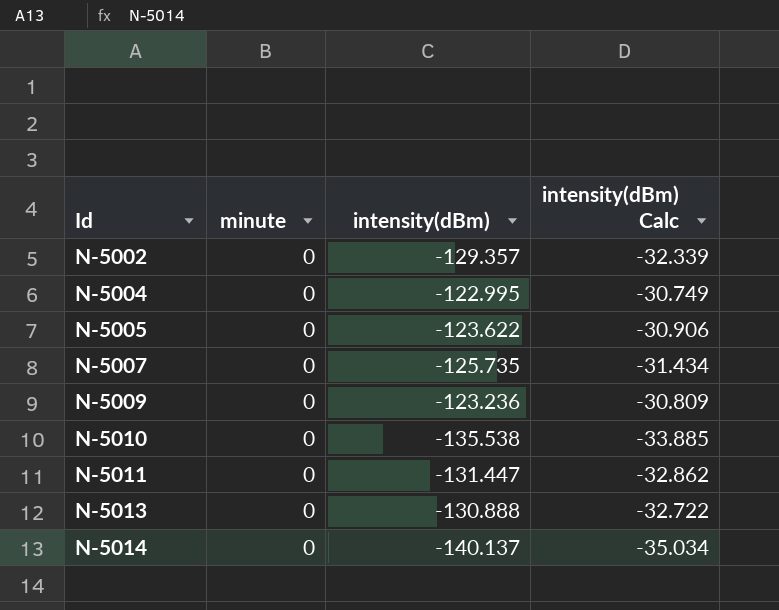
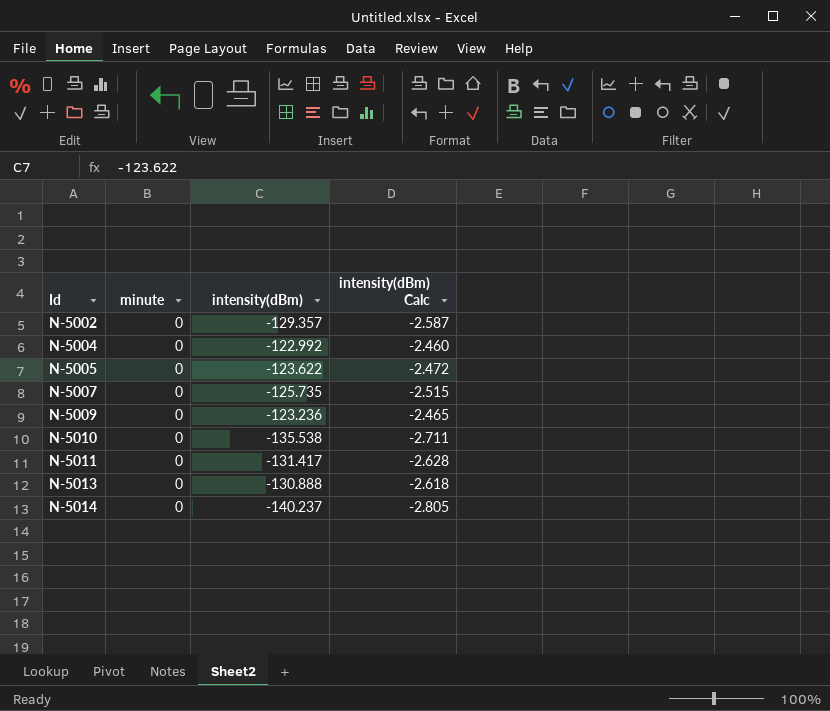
column intensity(dBm) Calc | formula: [intensity(dBm)] * 0.25 -> [intensity(dBm)] * 0.02
N-5004 | intensity(dBm): -122.995 -> -122.992
N-5011 | intensity(dBm): -131.447 -> -131.417
N-5014 | intensity(dBm): -140.137 -> -140.237

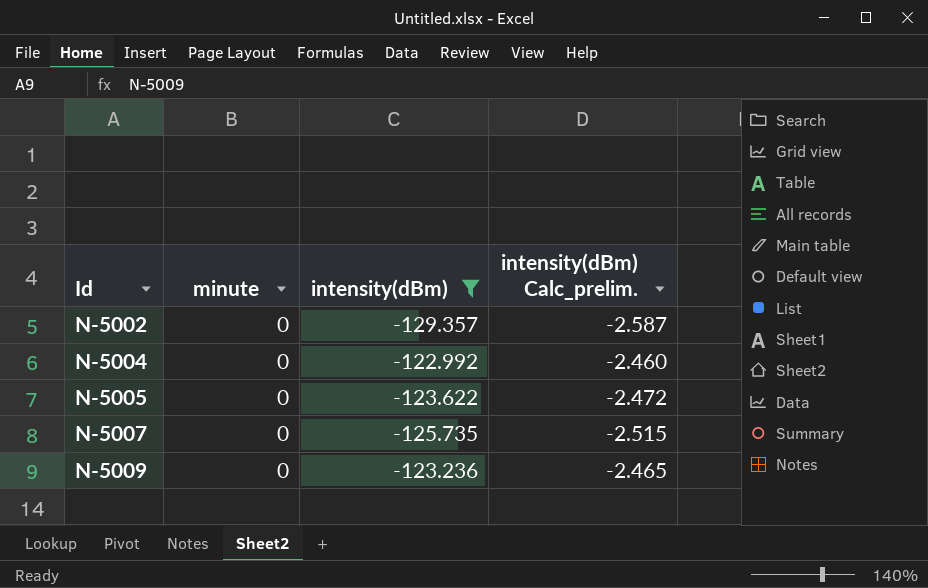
filter: none -> intensity(dBm) >= -129.357
column name: intensity(dBm) Calc -> intensity(dBm) Calc_prelim.

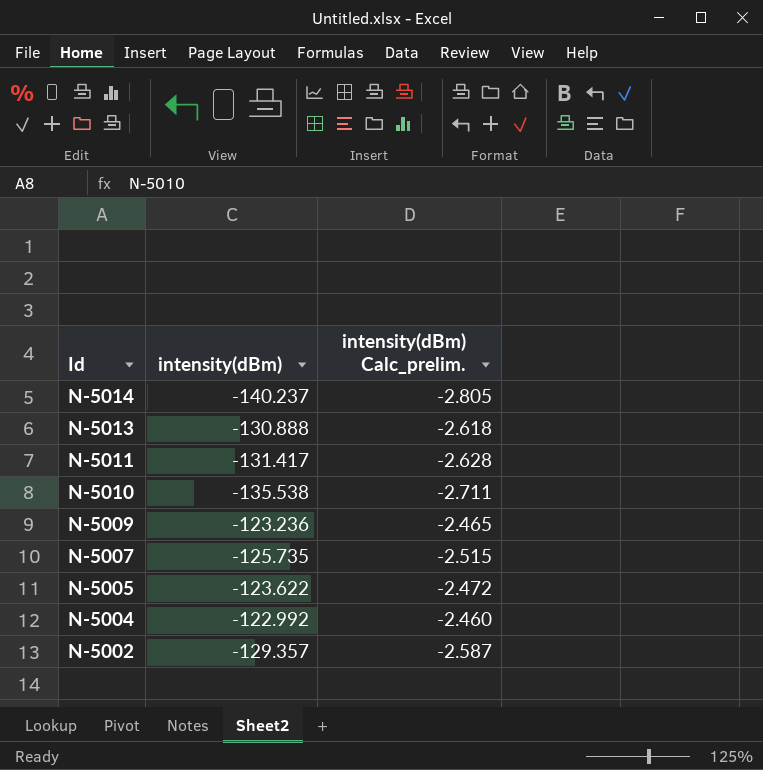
filter: intensity(dBm) >= -129.357 -> none
row order: Id ascending -> Id descending
column minute | position: 2 -> none

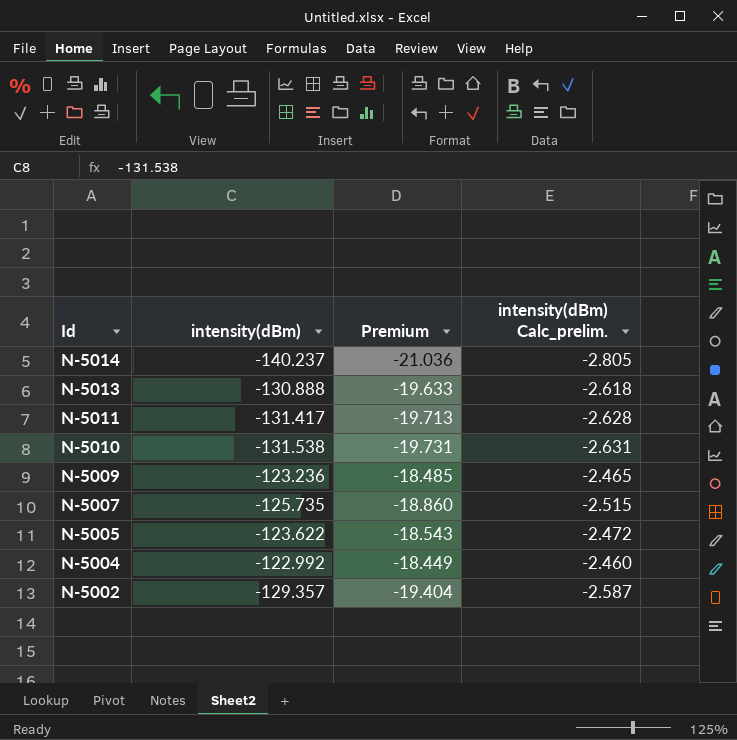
column Premium | formula: none -> [intensity(dBm)] * 0.15
N-5010 | intensity(dBm): -135.538 -> -131.538
N-5010 | intensity(dBm) Calc_prelim.: -2.711 -> -2.631

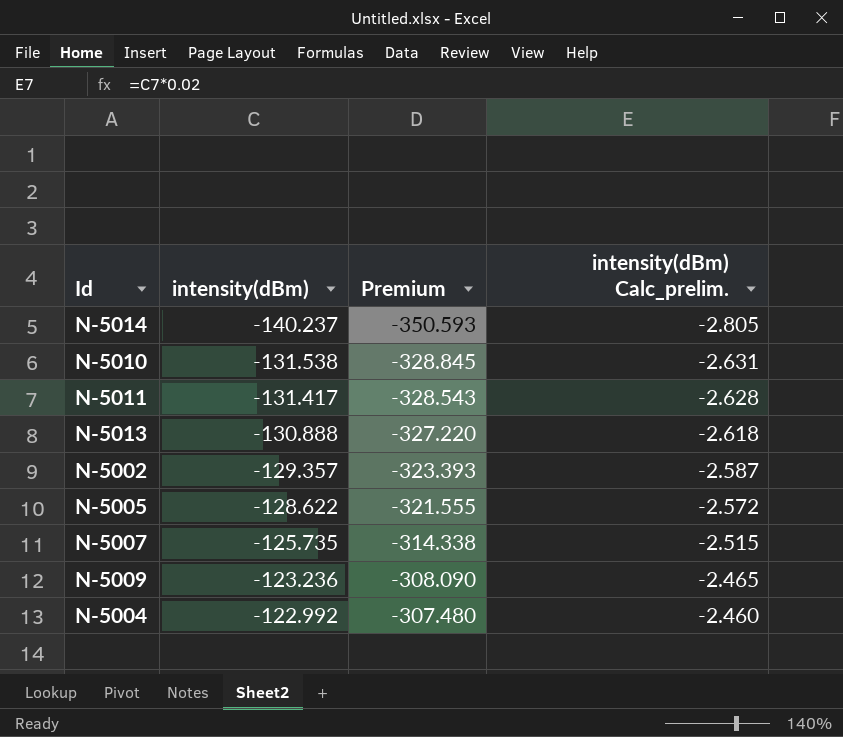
row order: Id descending -> intensity(dBm) ascending
column Premium | formula: [intensity(dBm)] * 0.15 -> [intensity(dBm)] * 2.5
N-5005 | intensity(dBm): -123.622 -> -128.622
N-5005 | intensity(dBm) Calc_prelim.: -2.472 -> -2.572

